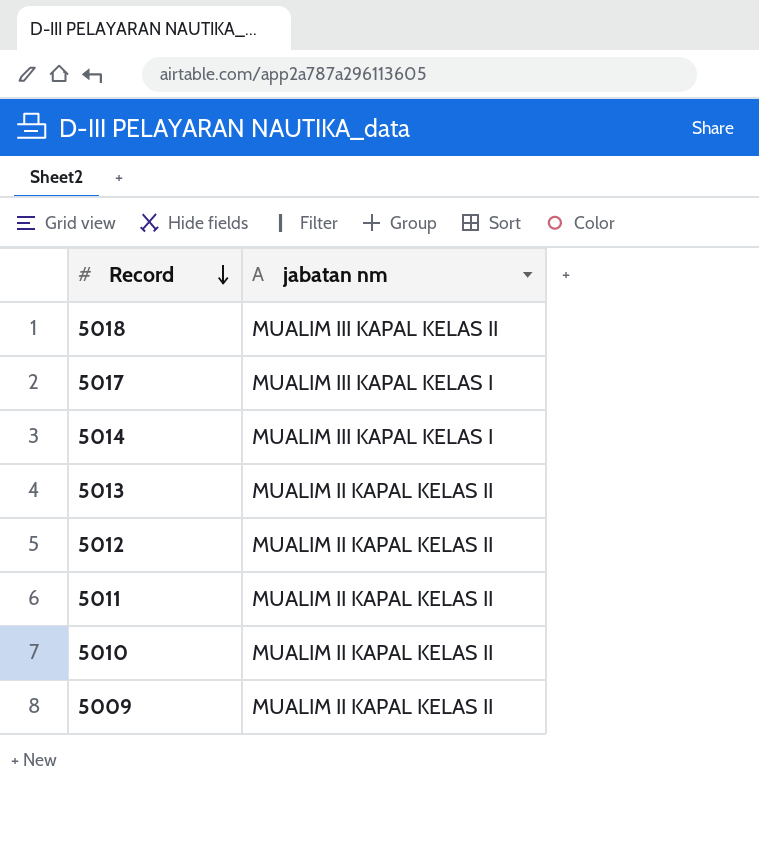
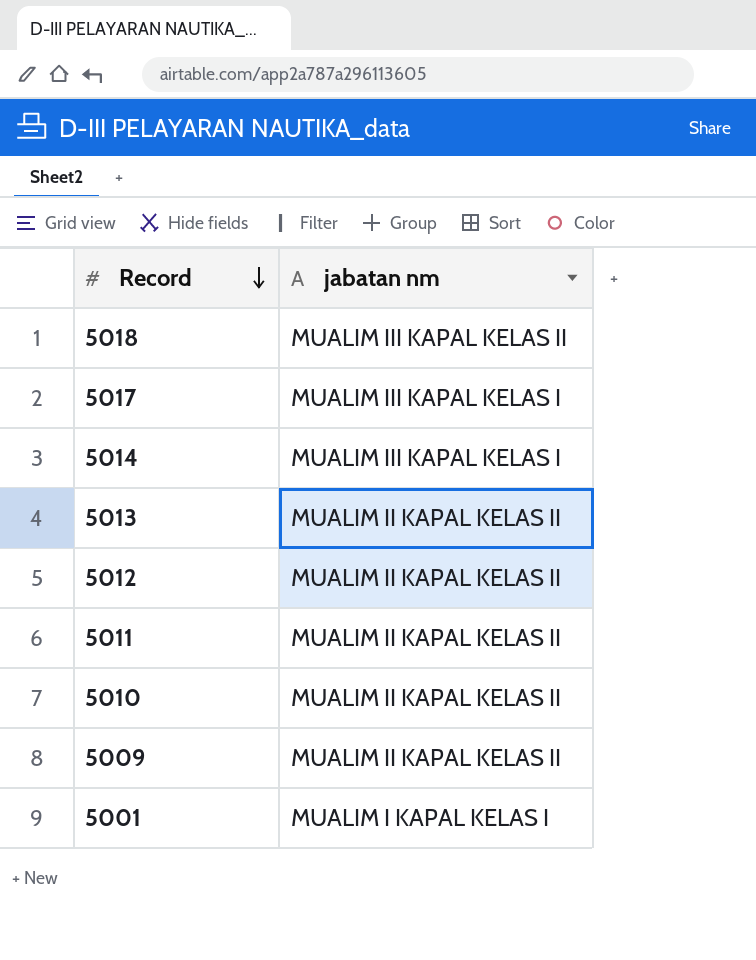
row 5001: none -> MUALIM I KAPAL KELAS I

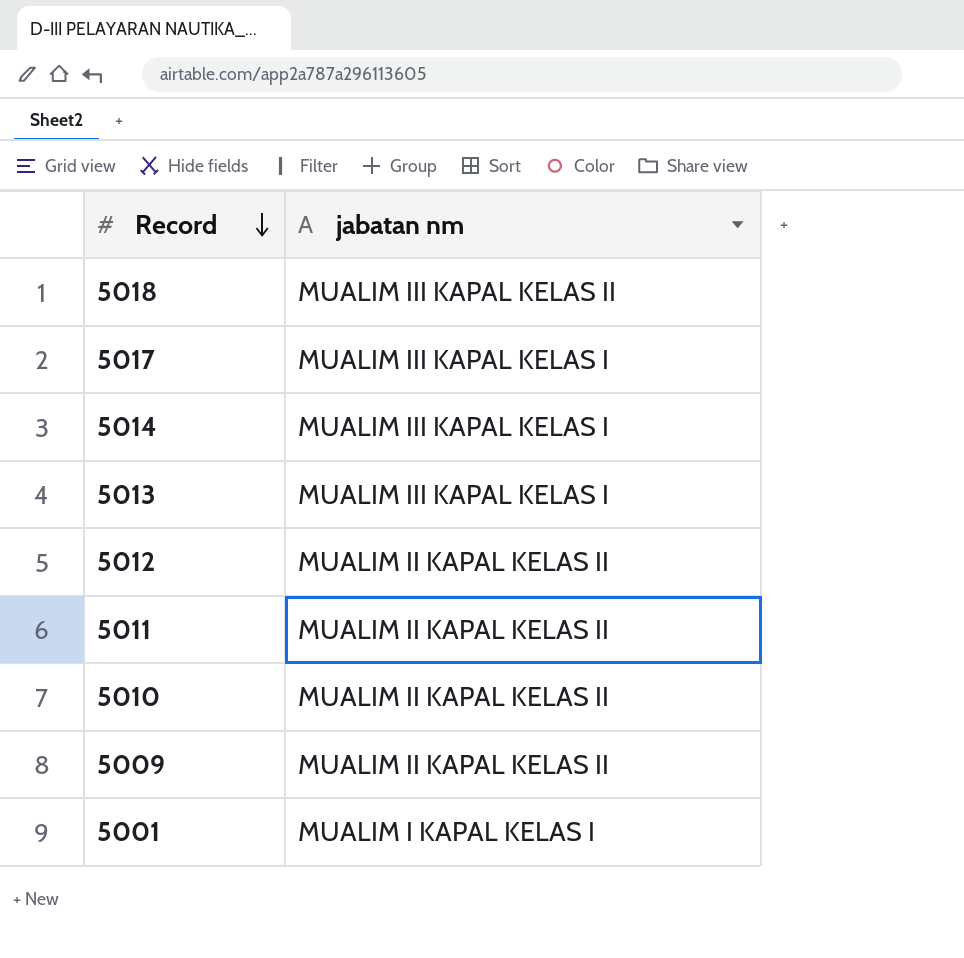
5013 | jabatan nm: MUALIM II KAPAL KELAS II -> MUALIM III KAPAL KELAS I

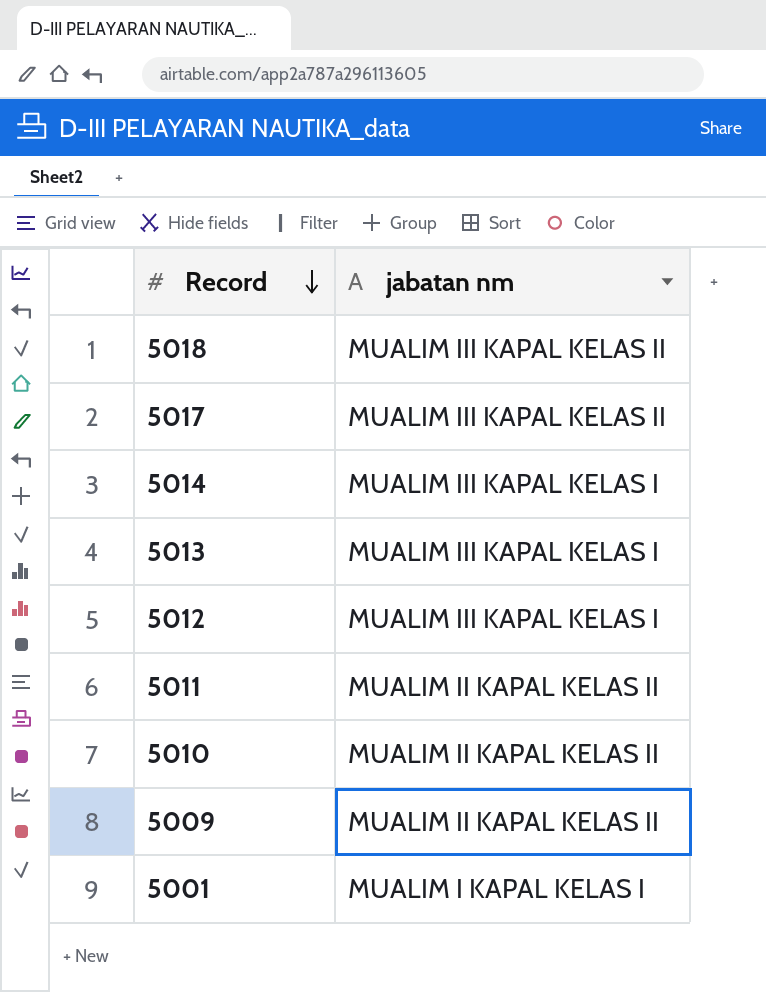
5017 | jabatan nm: MUALIM III KAPAL KELAS I -> MUALIM III KAPAL KELAS II
5012 | jabatan nm: MUALIM II KAPAL KELAS II -> MUALIM III KAPAL KELAS I

